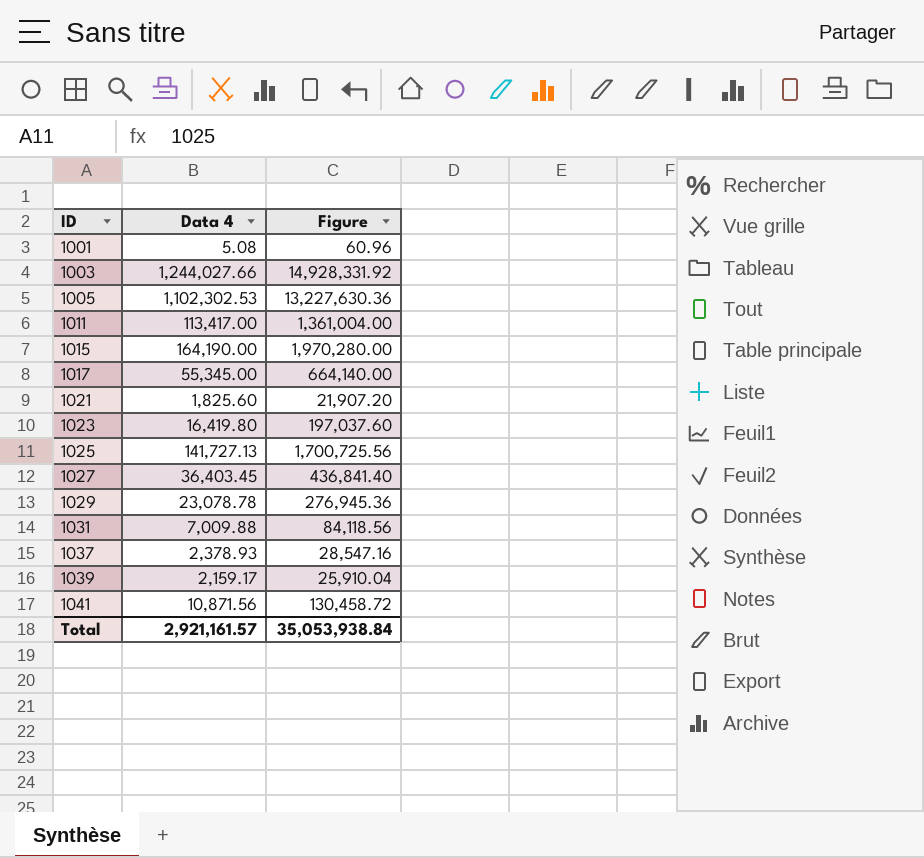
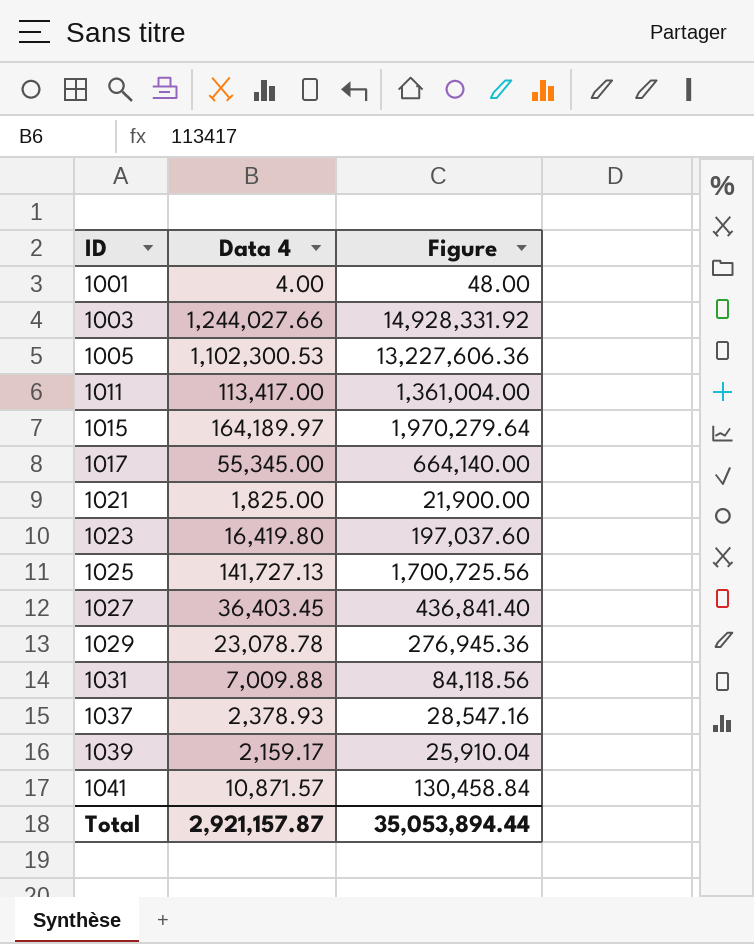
1001 | Data 4: 5.08 -> 4.00
1001 | Figure: 60.96 -> 48.00
1005 | Data 4: 1,102,302.53 -> 1,102,300.53
1005 | Figure: 13,227,630.36 -> 13,227,606.36
1015 | Data 4: 164,190.00 -> 164,189.97
1015 | Figure: 1,970,280.00 -> 1,970,279.64
1021 | Data 4: 1,825.60 -> 1,825.00
1021 | Figure: 21,907.20 -> 21,900.00
1041 | Data 4: 10,871.56 -> 10,871.57
1041 | Figure: 130,458.72 -> 130,458.84
Total | Data 4: 2,921,161.57 -> 2,921,157.87
Total | Figure: 35,053,938.84 -> 35,053,894.44

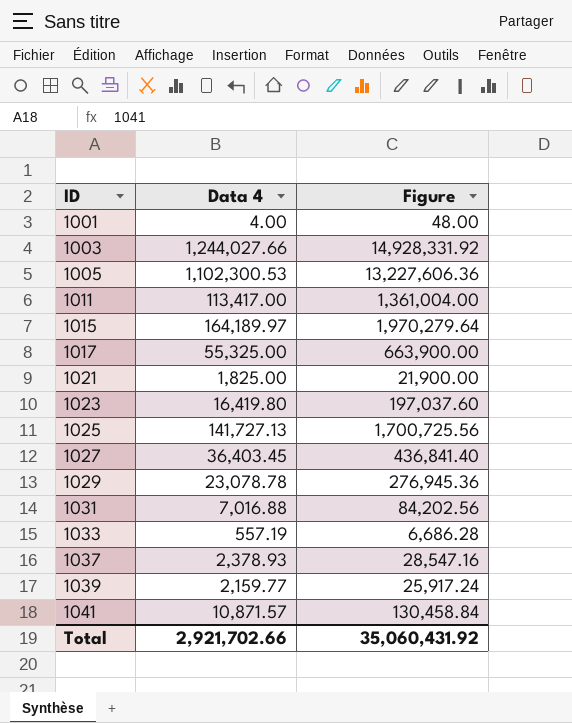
1017 | Data 4: 55,345.00 -> 55,325.00
1017 | Figure: 664,140.00 -> 663,900.00
1031 | Data 4: 7,009.88 -> 7,016.88
1031 | Figure: 84,118.56 -> 84,202.56
row 1033: none -> 557.19 | 6,686.28
1039 | Data 4: 2,159.17 -> 2,159.77
1039 | Figure: 25,910.04 -> 25,917.24
Total | Data 4: 2,921,157.87 -> 2,921,702.66
Total | Figure: 35,053,894.44 -> 35,060,431.92

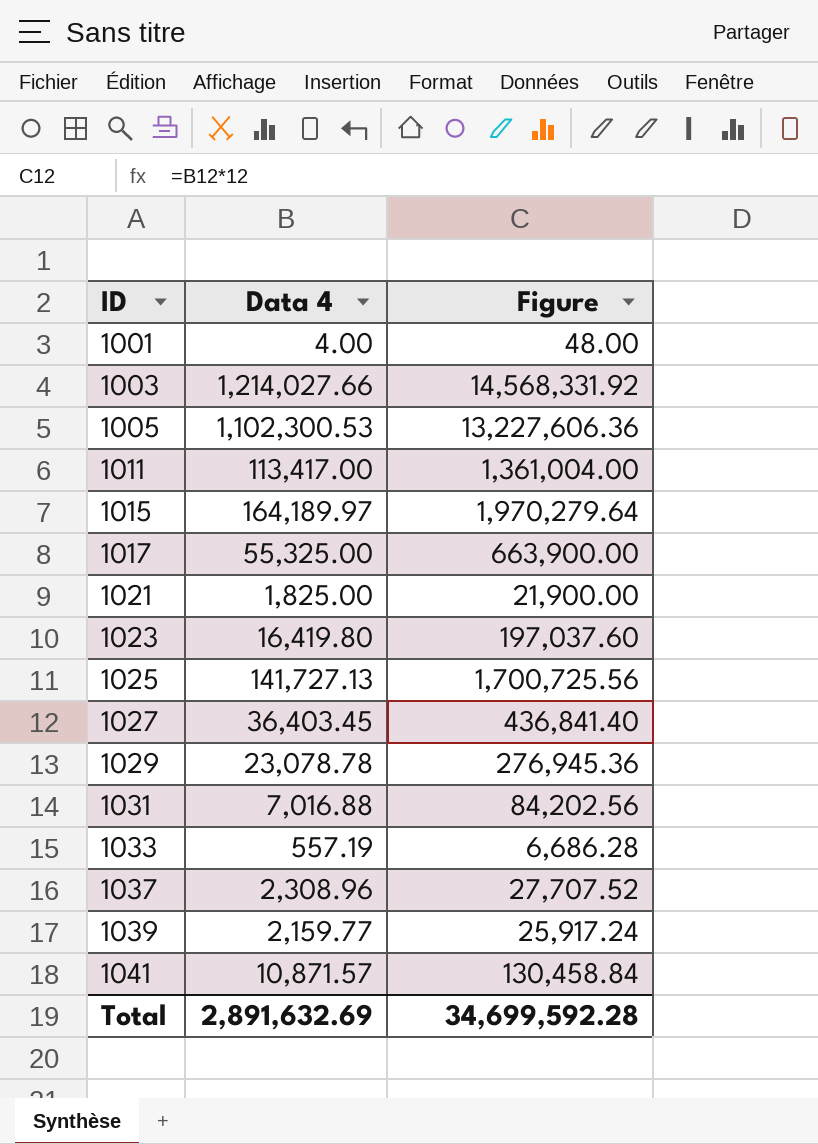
1003 | Data 4: 1,244,027.66 -> 1,214,027.66
1003 | Figure: 14,928,331.92 -> 14,568,331.92
1037 | Data 4: 2,378.93 -> 2,308.96
1037 | Figure: 28,547.16 -> 27,707.52
Total | Data 4: 2,921,702.66 -> 2,891,632.69
Total | Figure: 35,060,431.92 -> 34,699,592.28

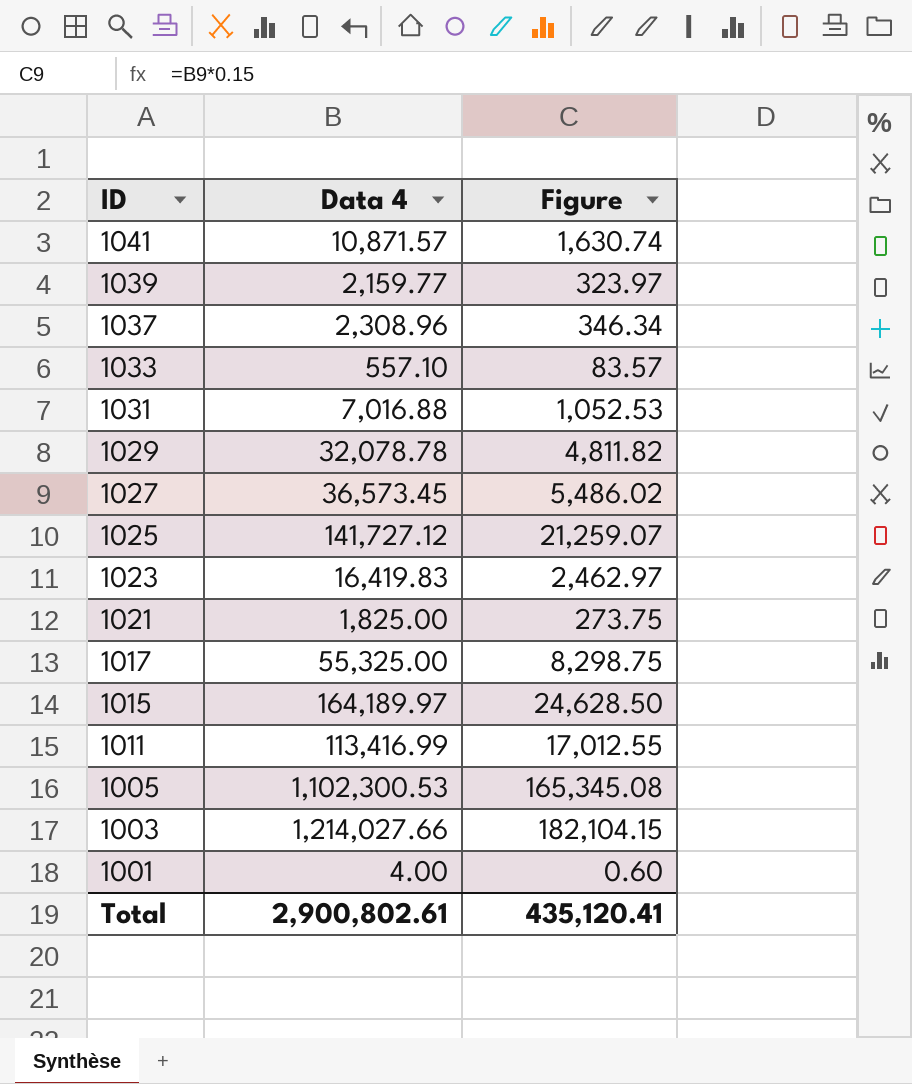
row order: ID ascending -> ID descending
column Figure | formula: [Data 4] * 12 -> [Data 4] * 0.15
1033 | Data 4: 557.19 -> 557.10
1029 | Data 4: 23,078.78 -> 32,078.78
1027 | Data 4: 36,403.45 -> 36,573.45
1025 | Data 4: 141,727.13 -> 141,727.12
1023 | Data 4: 16,419.80 -> 16,419.83
1011 | Data 4: 113,417.00 -> 113,416.99
Total | Data 4: 2,891,632.69 -> 2,900,802.61
Total | Figure: 34,699,592.28 -> 435,120.41

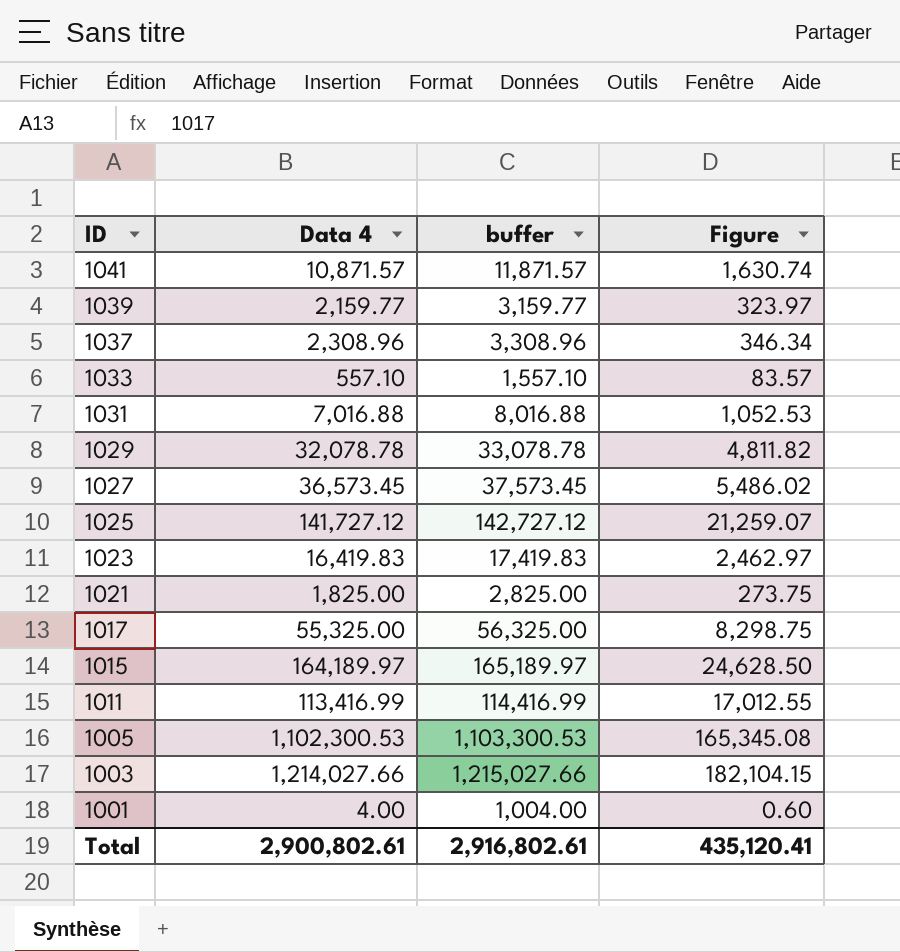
column buffer | formula: none -> [Data 4] + 1000

